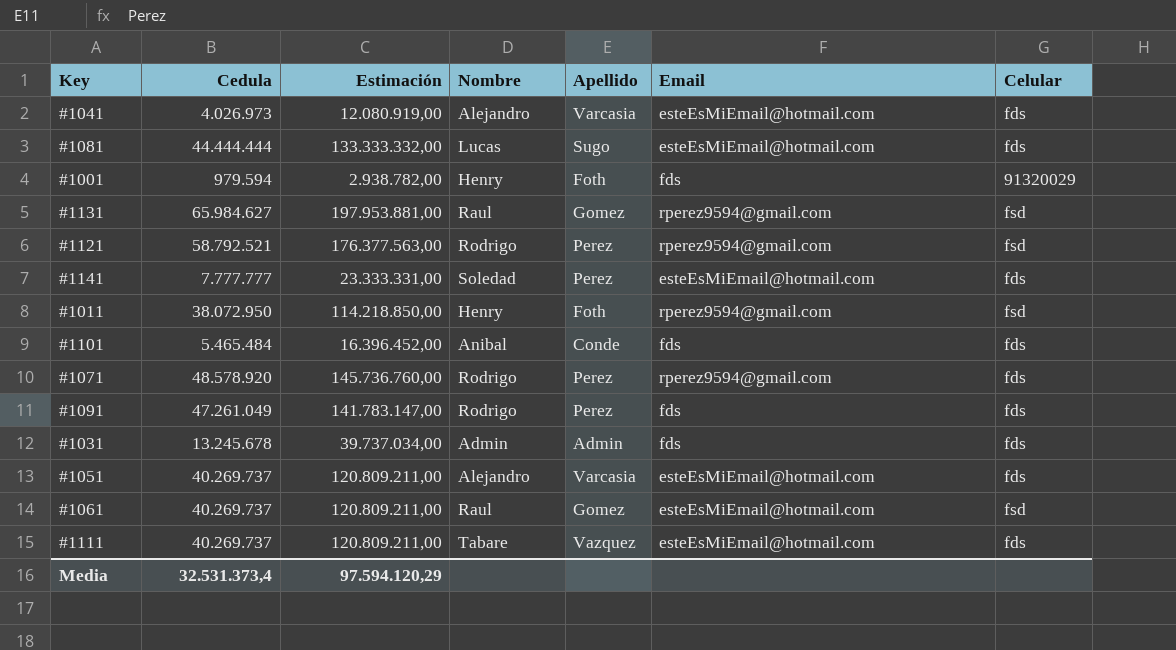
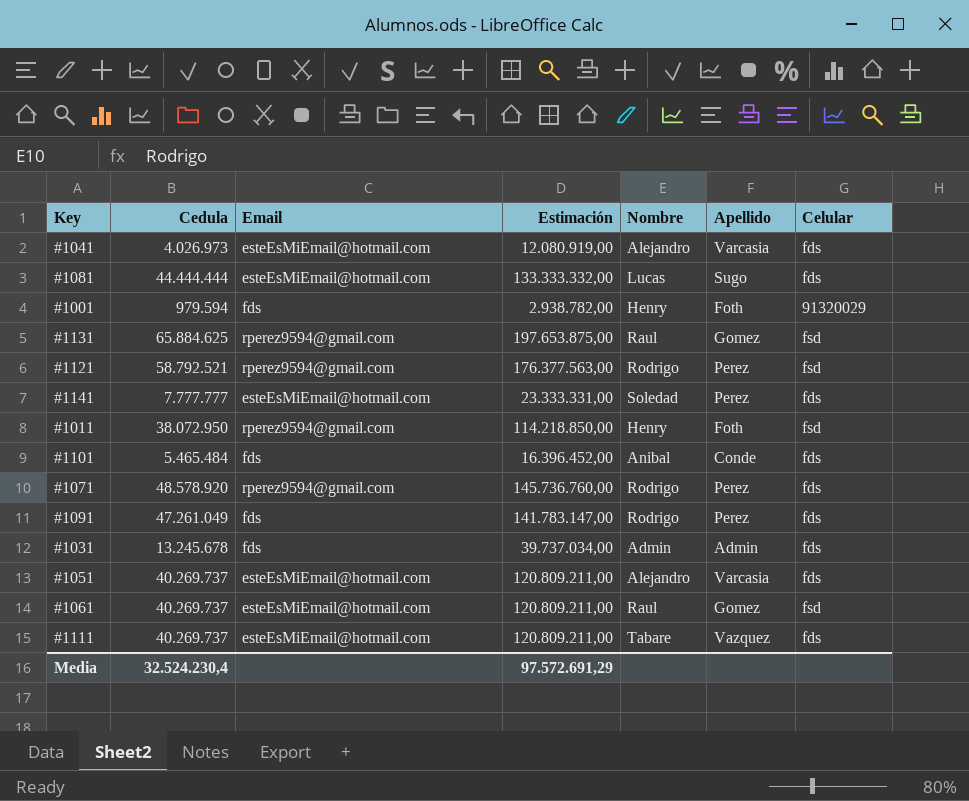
column Email | position: 6 -> 3
#1131 | Cedula: 65.984.627 -> 65.884.625
#1131 | Estimación: 197.953.881,00 -> 197.653.875,00
Media | Cedula: 32.531.373,4 -> 32.524.230,4
Media | Estimación: 97.594.120,29 -> 97.572.691,29

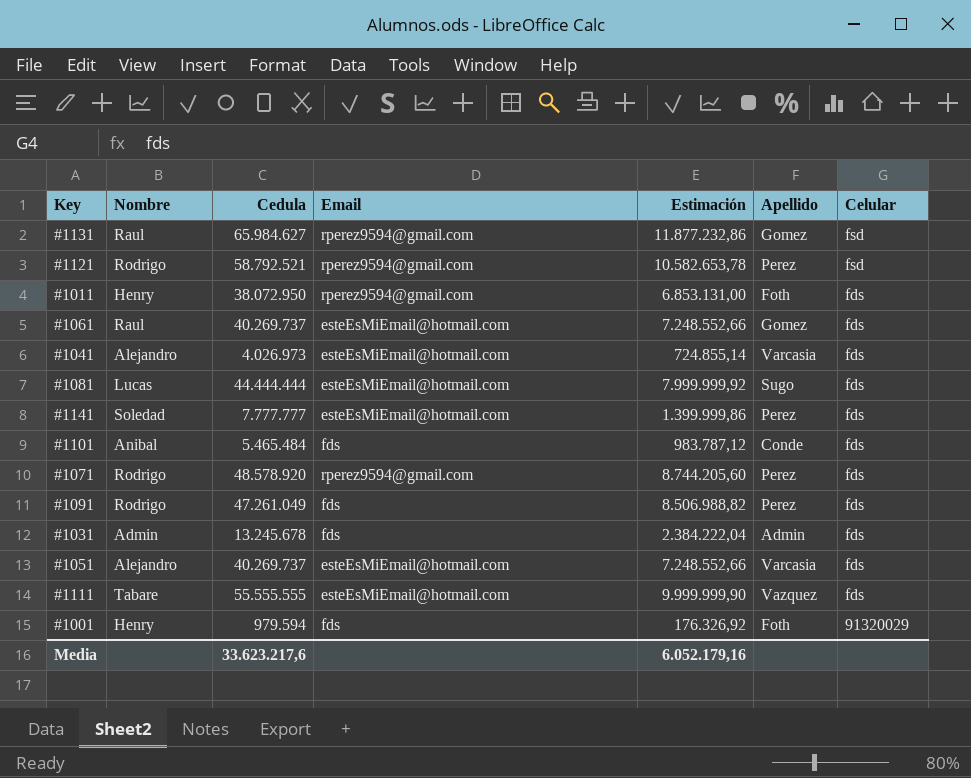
row order: none -> Celular descending
column Nombre | position: 5 -> 2
column Estimación | formula: [Cedula] * 3 -> [Cedula] * 0,18
#1131 | Cedula: 65.884.625 -> 65.984.627
#1011 | Celular: fsd -> fds
#1061 | Celular: fsd -> fds
#1111 | Cedula: 40.269.737 -> 55.555.555
Media | Cedula: 32.524.230,4 -> 33.623.217,6
Media | Estimación: 97.572.691,29 -> 6.052.179,16

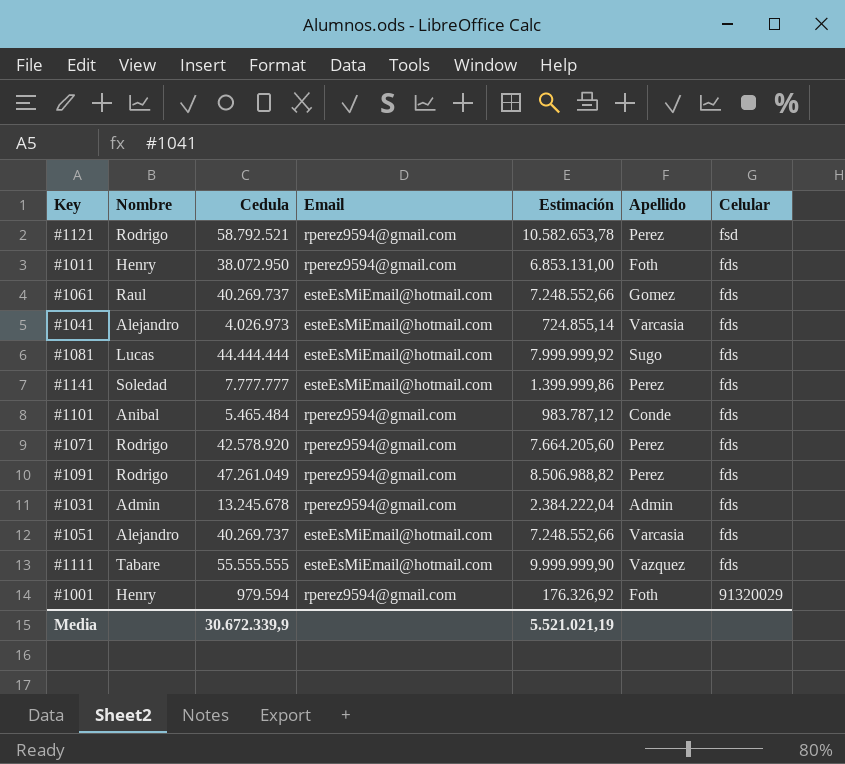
row #1131: Raul | 65.984.627 | rperez9594@gmail.com | 11.877.232,86 | Gomez | fsd -> none
#1101 | Email: fds -> rperez9594@gmail.com
#1071 | Cedula: 48.578.920 -> 42.578.920
#1071 | Estimación: 8.744.205,60 -> 7.664.205,60
#1091 | Email: fds -> rperez9594@gmail.com
#1031 | Email: fds -> rperez9594@gmail.com
#1001 | Email: fds -> rperez9594@gmail.com
Media | Cedula: 33.623.217,6 -> 30.672.339,9
Media | Estimación: 6.052.179,16 -> 5.521.021,19

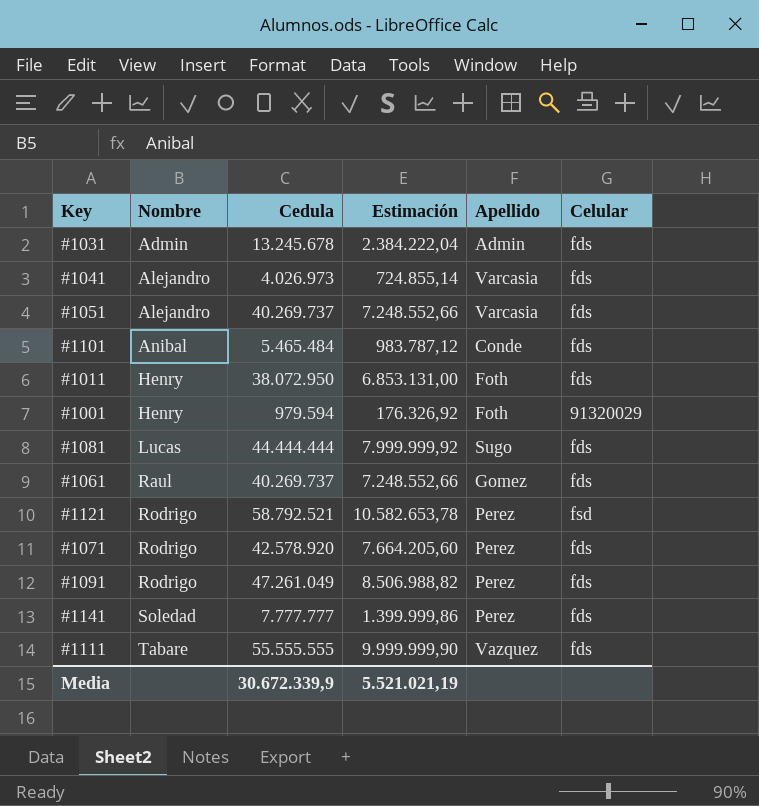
row order: Celular descending -> Nombre ascending
column Email | position: 4 -> none

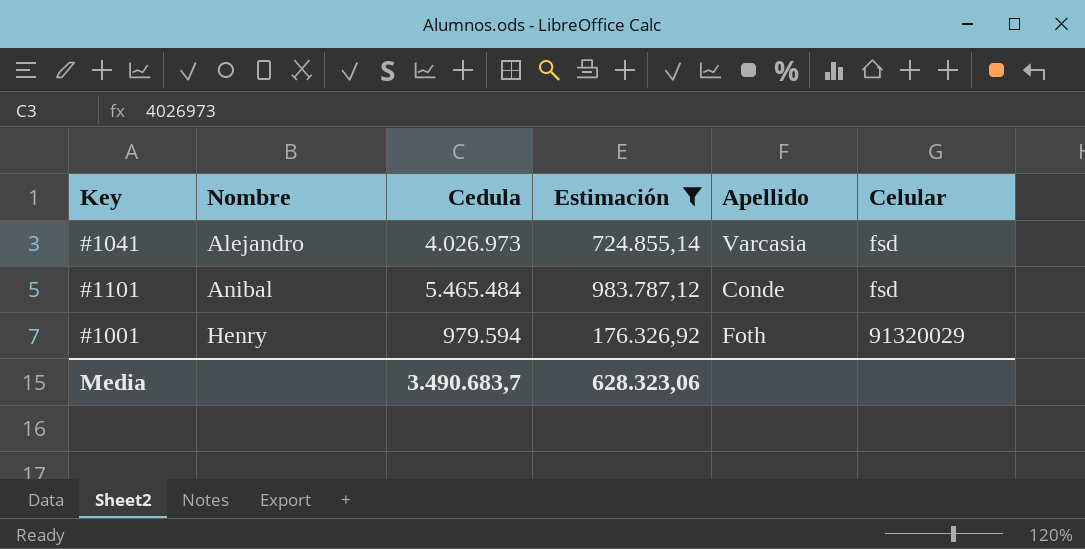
filter: none -> Estimación <= 983.787,12
#1041 | Celular: fds -> fsd
#1101 | Celular: fds -> fsd
Media | Cedula: 30.672.339,9 -> 3.490.683,7
Media | Estimación: 5.521.021,19 -> 628.323,06

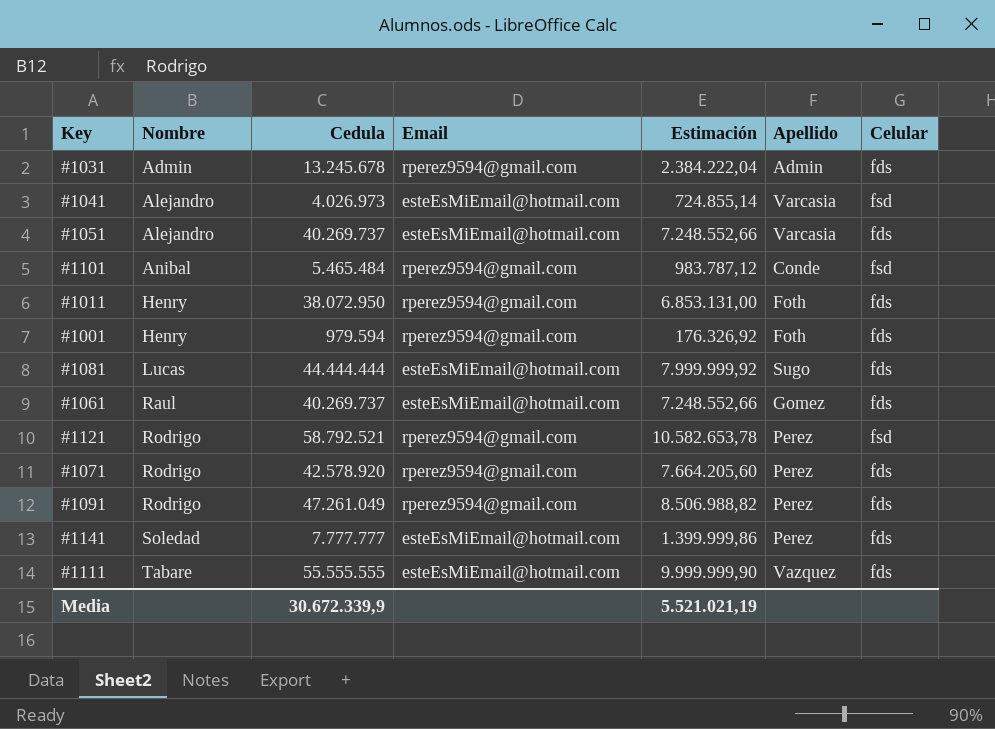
filter: Estimación <= 983.787,12 -> none
column Email | position: none -> 4
#1001 | Celular: 91320029 -> fds
Media | Cedula: 3.490.683,7 -> 30.672.339,9
Media | Estimación: 628.323,06 -> 5.521.021,19

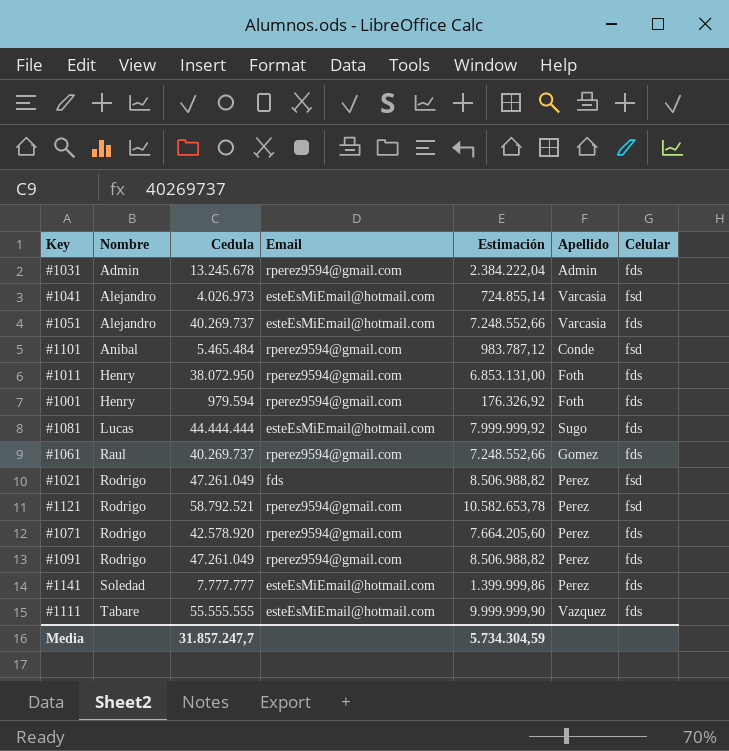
#1061 | Email: esteEsMiEmail@hotmail.com -> rperez9594@gmail.com
row #1021: none -> Rodrigo | 47.261.049 | fds | 8.506.988,82 | Perez | fsd
Media | Cedula: 30.672.339,9 -> 31.857.247,7
Media | Estimación: 5.521.021,19 -> 5.734.304,59

